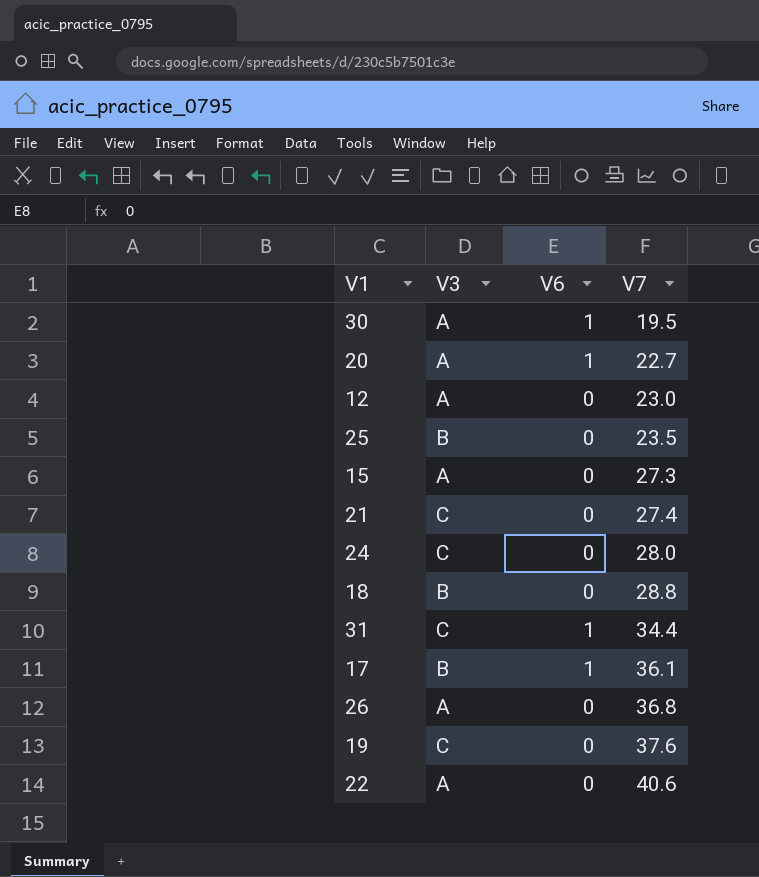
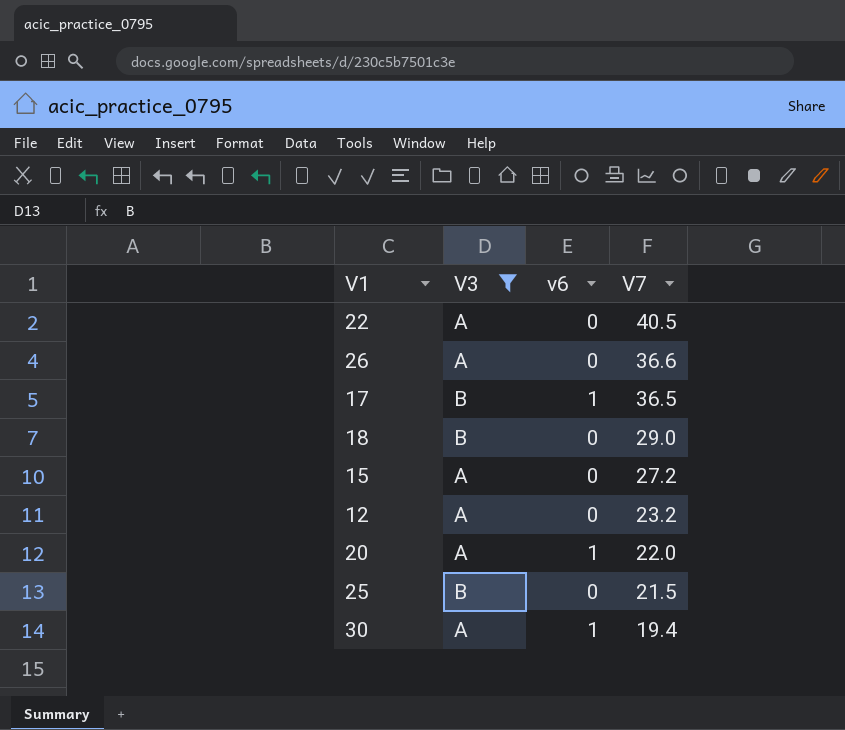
filter: none -> V3 != C
row order: V7 ascending -> V7 descending
column name: V6 -> v6
22 | V7: 40.6 -> 40.5
26 | V7: 36.8 -> 36.6
17 | V7: 36.1 -> 36.5
18 | V7: 28.8 -> 29.0
15 | V7: 27.3 -> 27.2
12 | V7: 23.0 -> 23.2
20 | V7: 22.7 -> 22.0
25 | V7: 23.5 -> 21.5
30 | V7: 19.5 -> 19.4

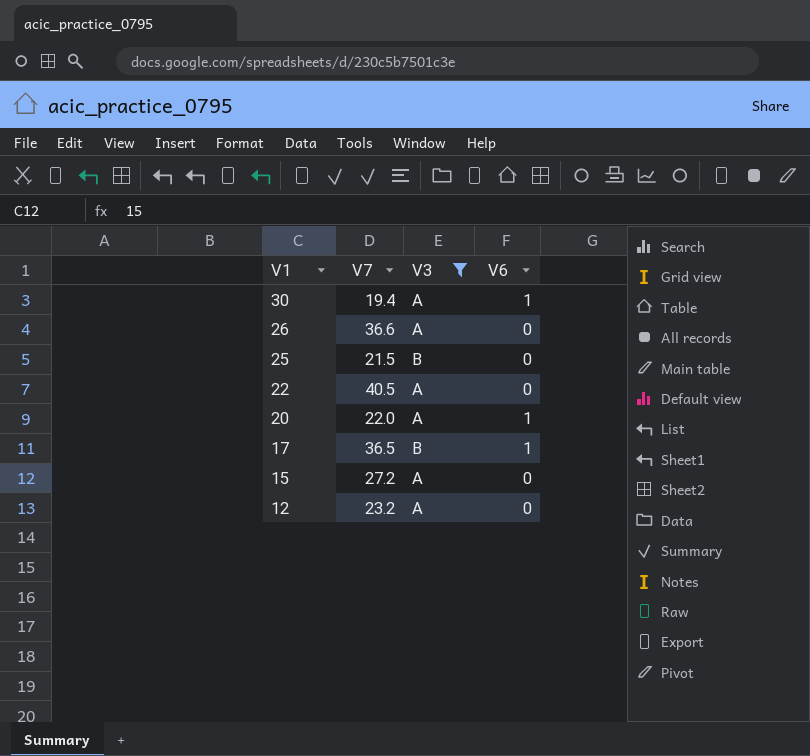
row order: V7 descending -> V1 descending
column V7 | position: 4 -> 2
column name: v6 -> V6
row 18: B | 0 | 29.0 -> none

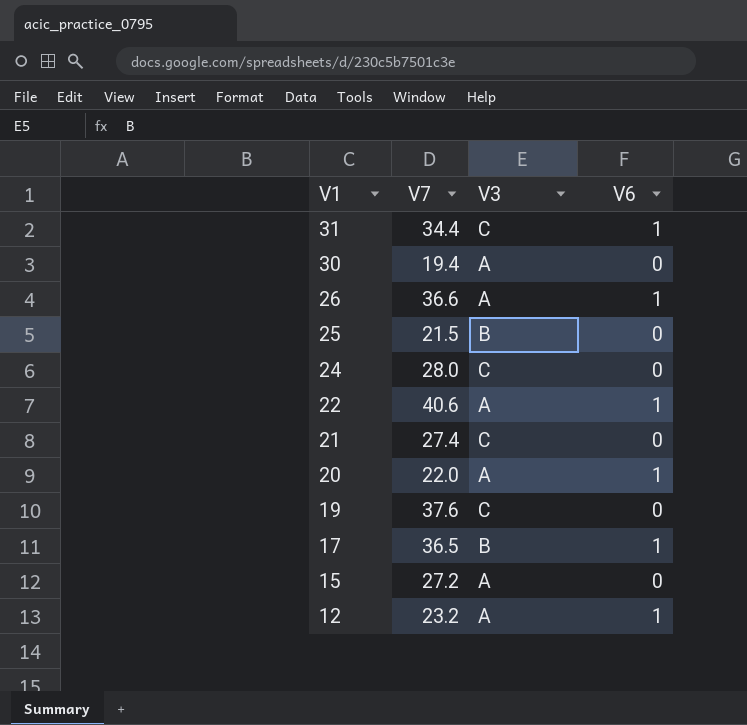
filter: V3 != C -> none
30 | V6: 1 -> 0
26 | V6: 0 -> 1
22 | V7: 40.5 -> 40.6
22 | V6: 0 -> 1
12 | V6: 0 -> 1

